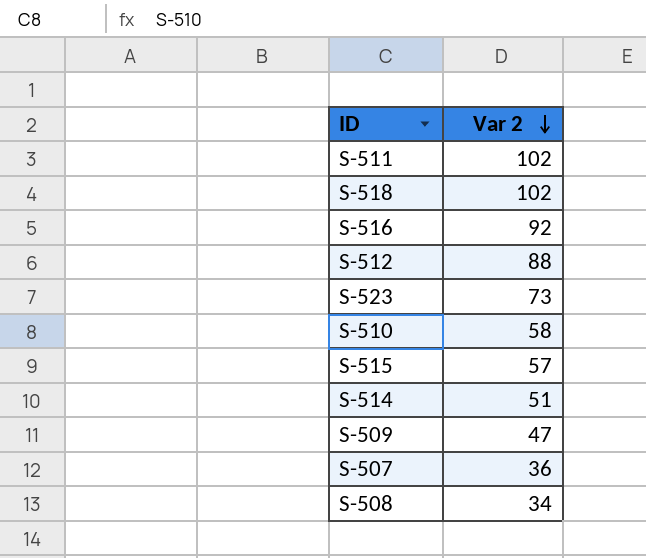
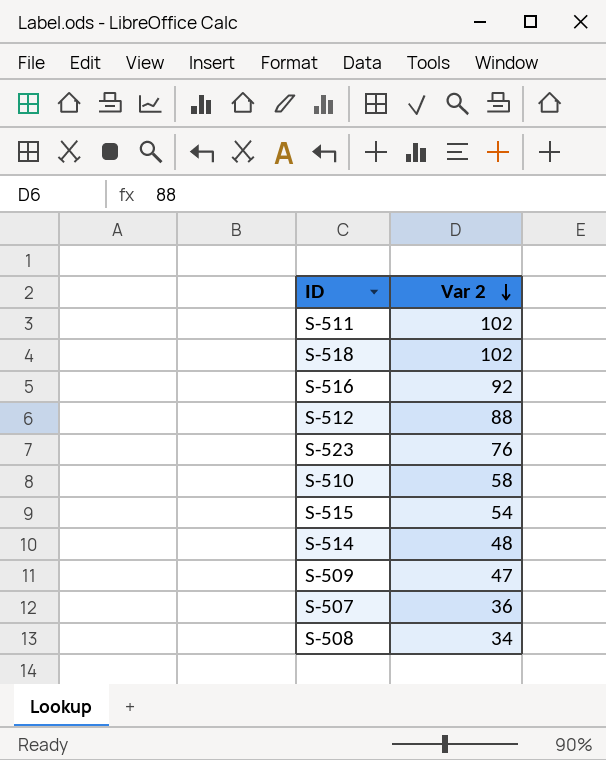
S-523 | Var 2: 73 -> 76
S-515 | Var 2: 57 -> 54
S-514 | Var 2: 51 -> 48

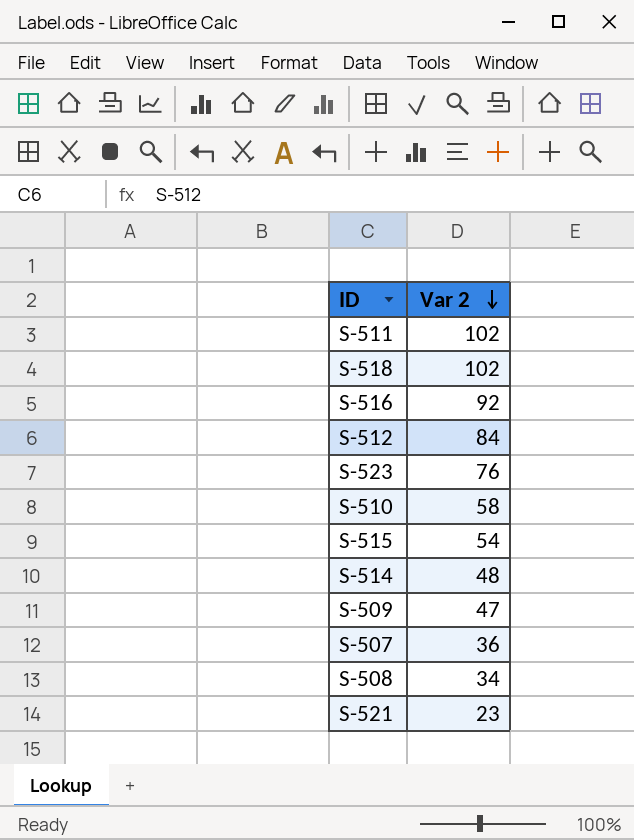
S-512 | Var 2: 88 -> 84
row S-521: none -> 23

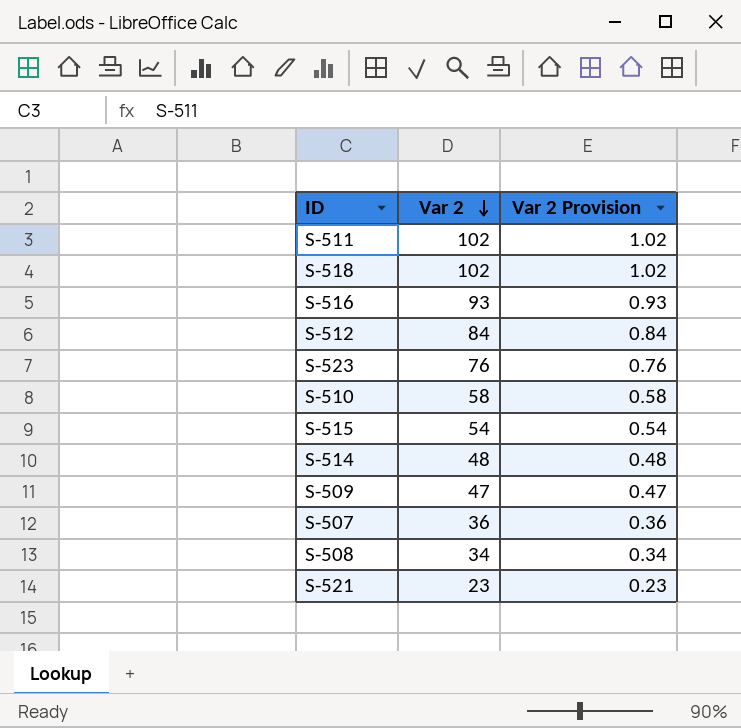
column Var 2 Provision | formula: none -> [Var 2] * 0.01
S-516 | Var 2: 92 -> 93

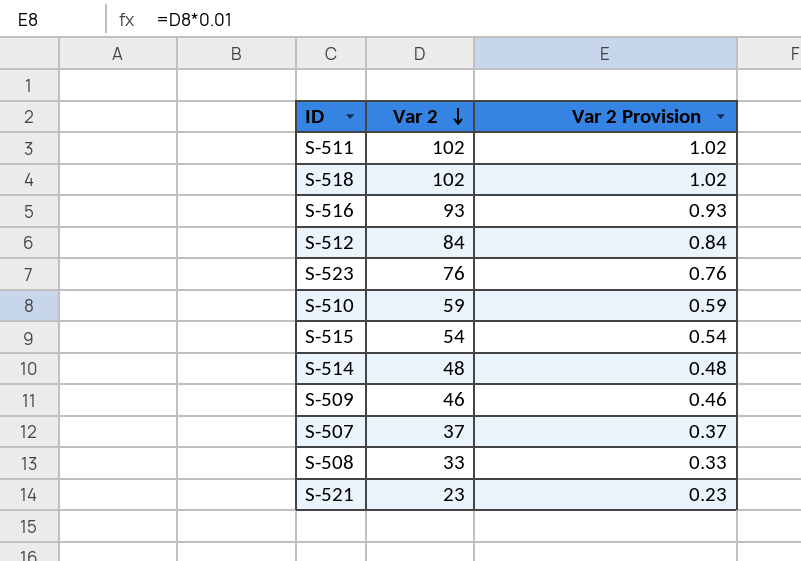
S-510 | Var 2: 58 -> 59
S-510 | Var 2 Provision: 0.58 -> 0.59
S-509 | Var 2: 47 -> 46
S-509 | Var 2 Provision: 0.47 -> 0.46
S-507 | Var 2: 36 -> 37
S-507 | Var 2 Provision: 0.36 -> 0.37
S-508 | Var 2: 34 -> 33
S-508 | Var 2 Provision: 0.34 -> 0.33

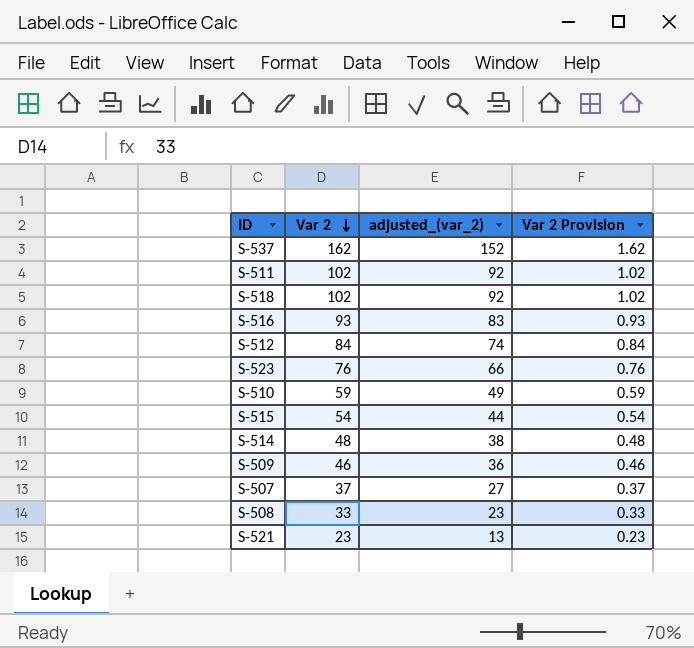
column adjusted_(var_2) | formula: none -> [Var 2] - 10
row S-537: none -> 162 | 152 | 1.62

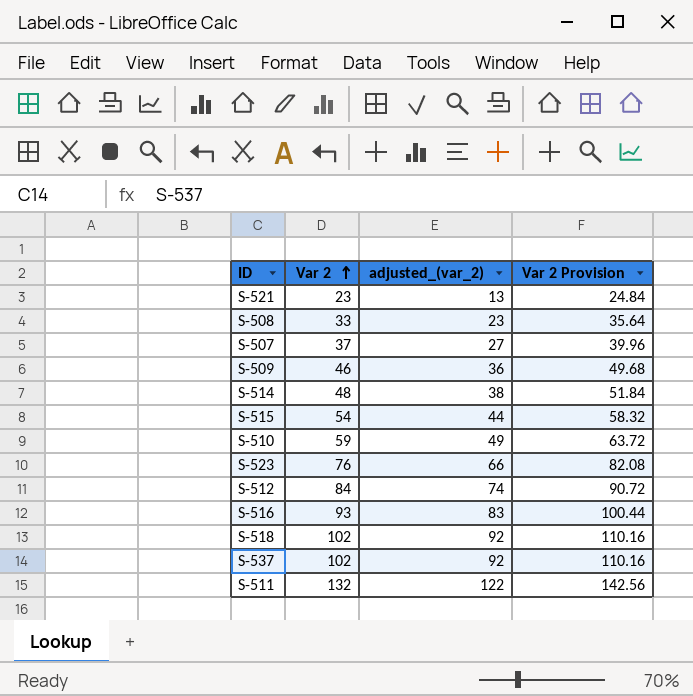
row order: Var 2 descending -> Var 2 ascending
column Var 2 Provision | formula: [Var 2] * 0.01 -> [Var 2] * 1.08
S-537 | Var 2: 162 -> 102
S-537 | adjusted_(var_2): 152 -> 92
S-511 | Var 2: 102 -> 132
S-511 | adjusted_(var_2): 92 -> 122

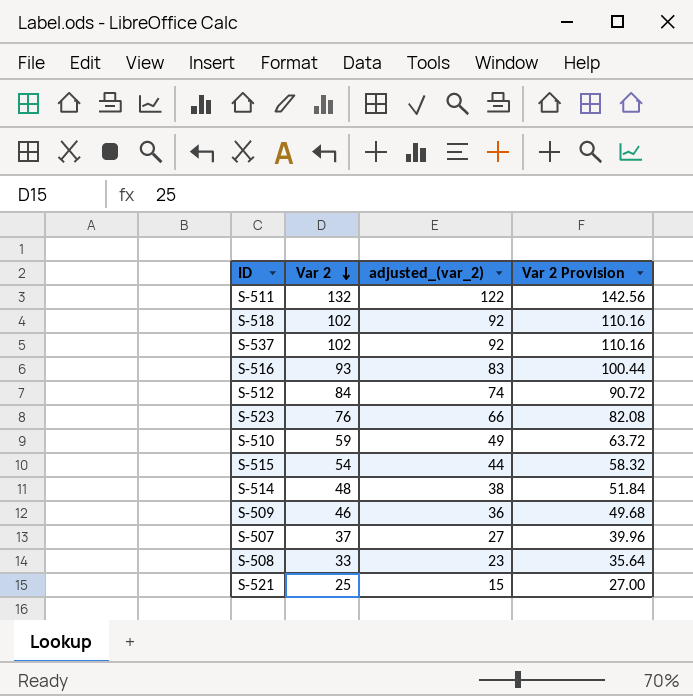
row order: Var 2 ascending -> Var 2 descending
S-521 | Var 2: 23 -> 25
S-521 | adjusted_(var_2): 13 -> 15
S-521 | Var 2 Provision: 24.84 -> 27.00

